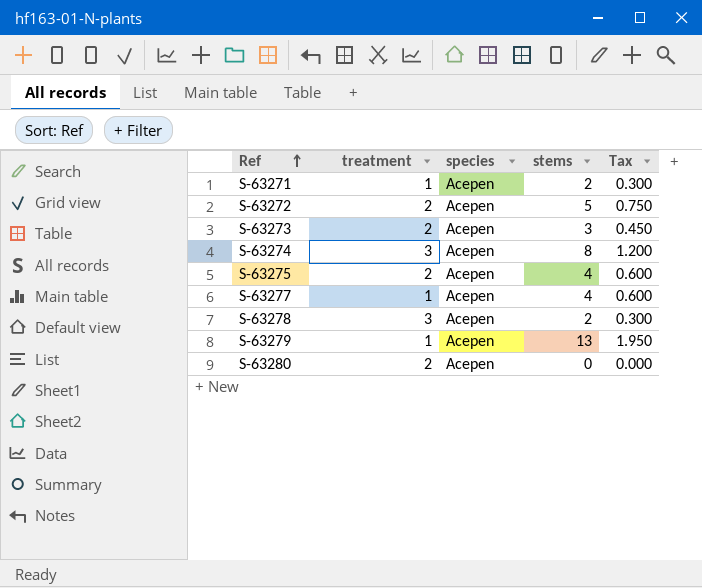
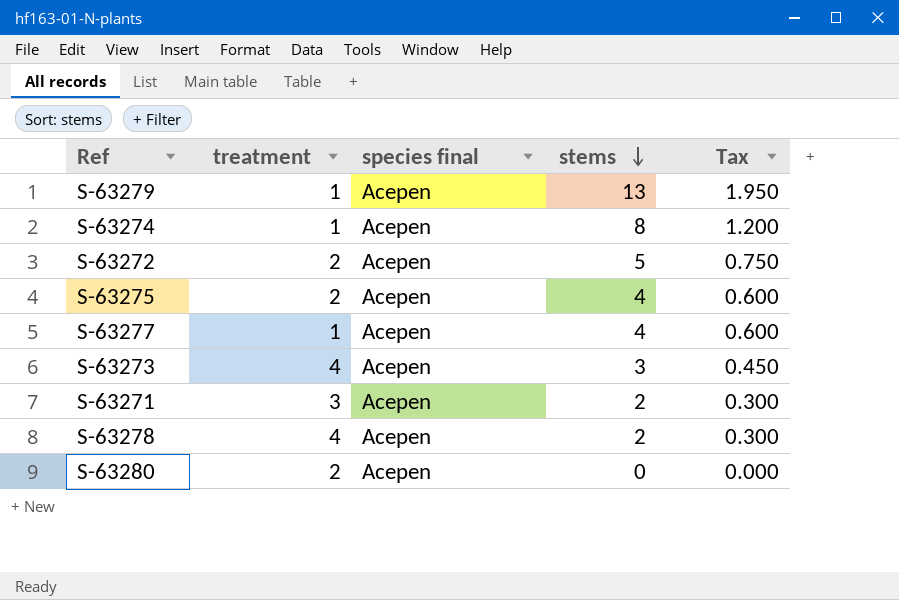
row order: Ref ascending -> stems descending
column name: species -> species final
S-63274 | treatment: 3 -> 1
S-63273 | treatment: 2 -> 4
S-63271 | treatment: 1 -> 3
S-63278 | treatment: 3 -> 4

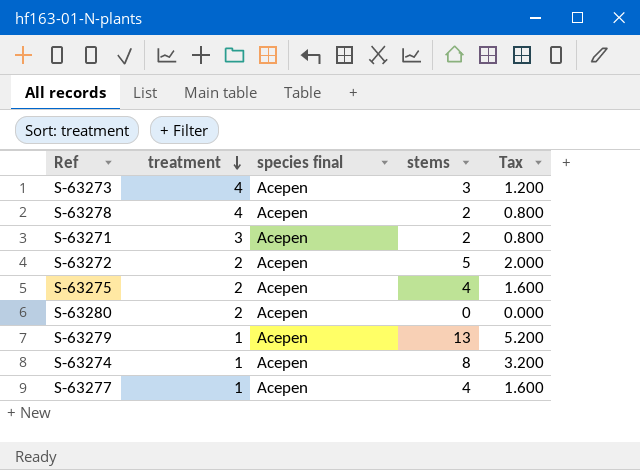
row order: stems descending -> treatment descending
column Tax | formula: [stems] * 0.15 -> [stems] * 0.4

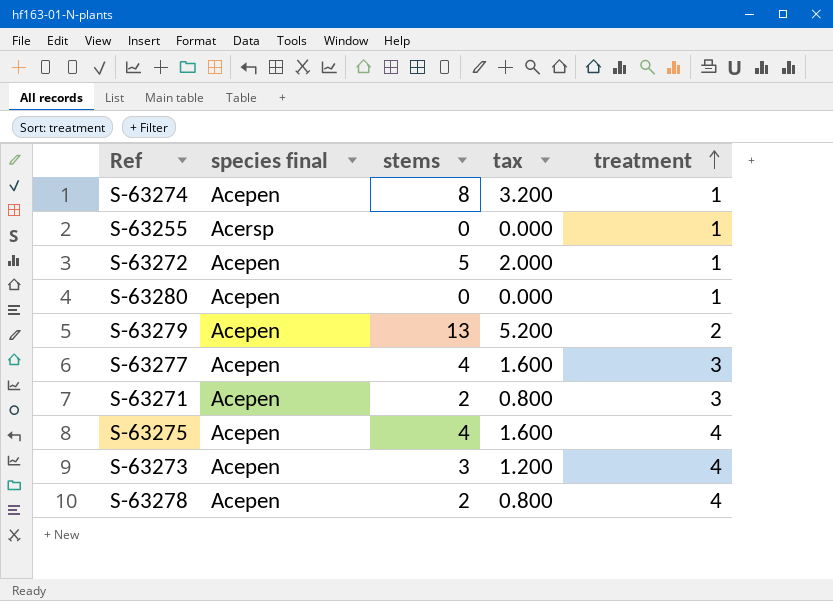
row order: treatment descending -> treatment ascending
column name: Tax -> tax
column treatment | position: 2 -> 5
row S-63255: none -> Acersp | 0 | 0.000 | 1
S-63272 | treatment: 2 -> 1
S-63280 | treatment: 2 -> 1
S-63279 | treatment: 1 -> 2
S-63277 | treatment: 1 -> 3
S-63275 | treatment: 2 -> 4

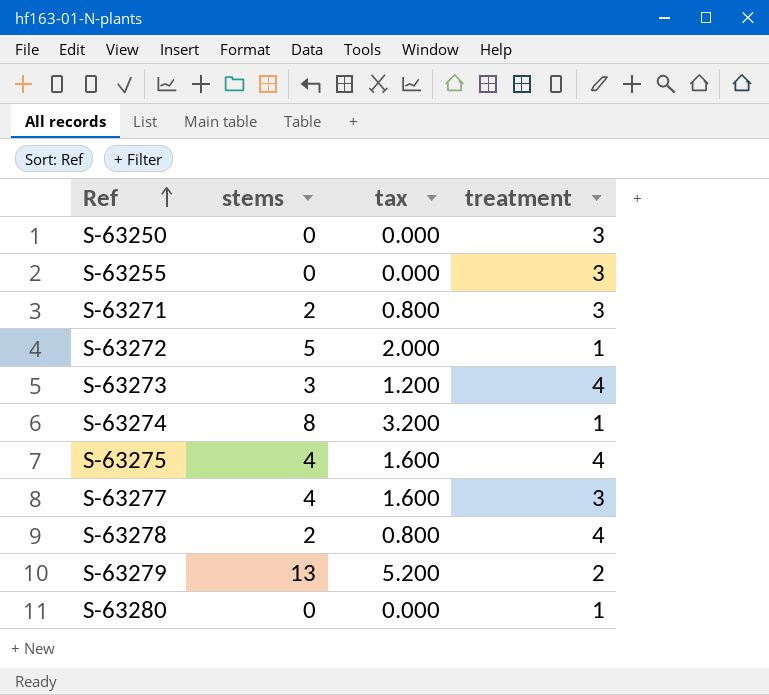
row order: treatment ascending -> Ref ascending
column species final | position: 2 -> none
row S-63250: none -> 0 | 0.000 | 3
S-63255 | treatment: 1 -> 3

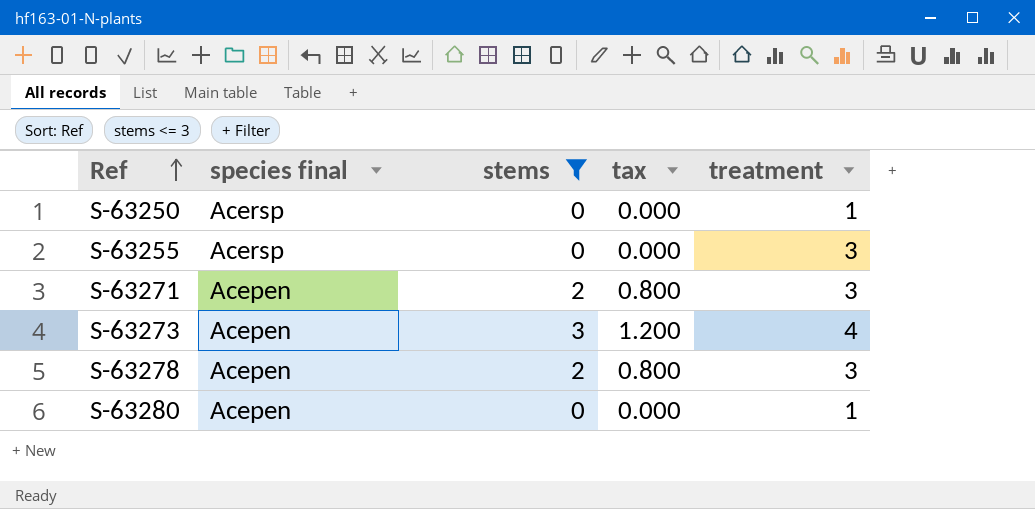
filter: none -> stems <= 3
column species final | position: none -> 2
S-63250 | treatment: 3 -> 1
S-63278 | treatment: 4 -> 3

